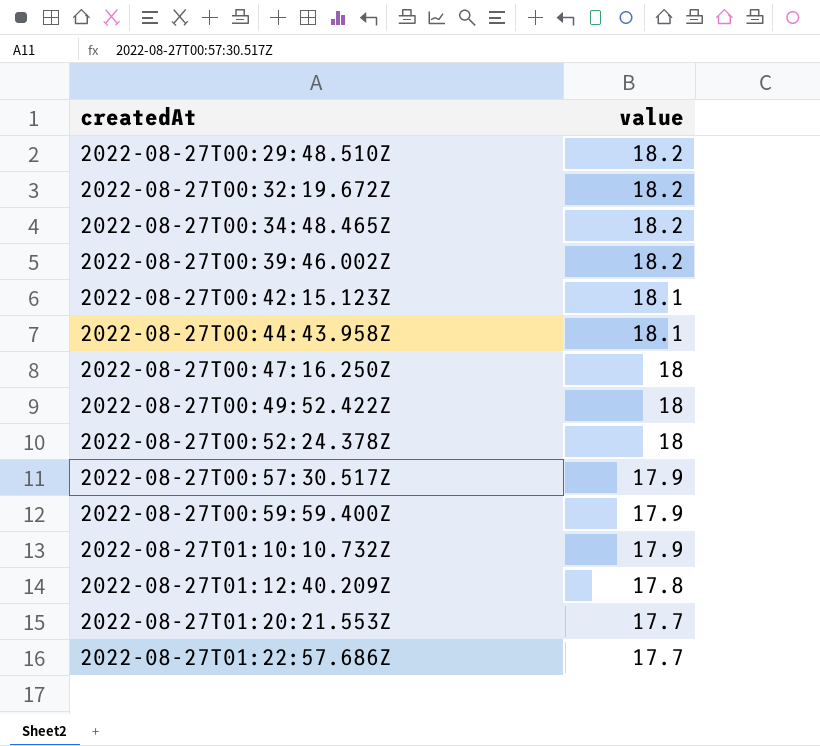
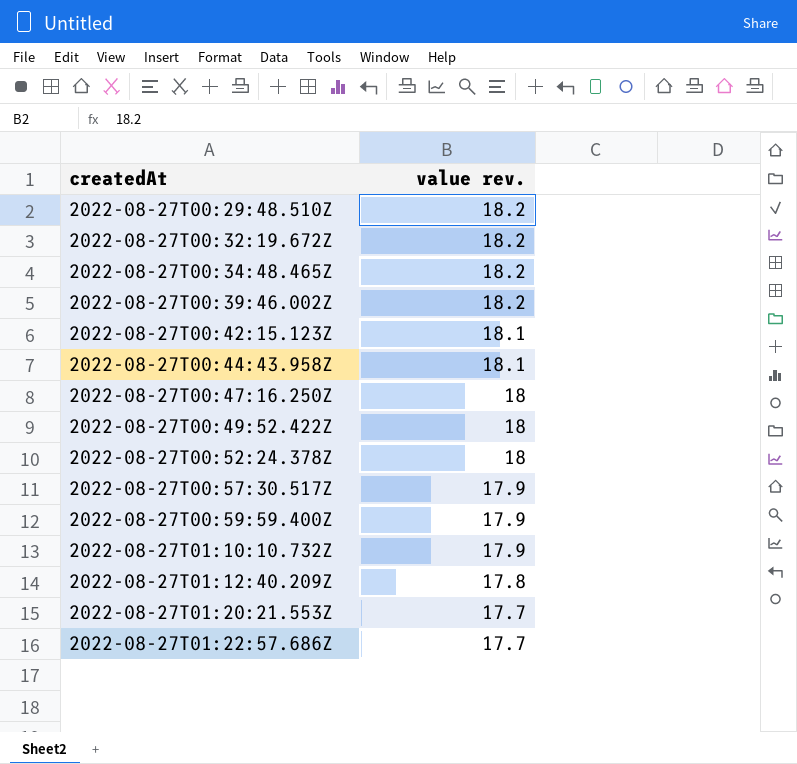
column name: value -> value rev.

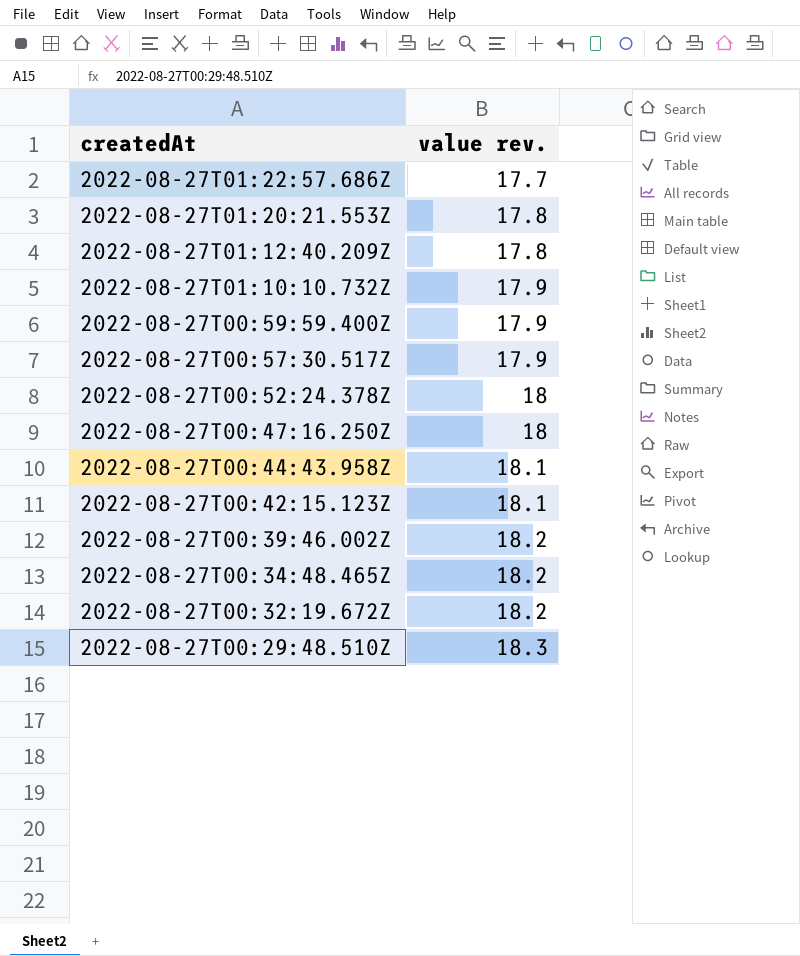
row order: createdAt ascending -> createdAt descending
row 2022-08-27T00:49:52.422Z: 18 -> none
2022-08-27T01:20:21.553Z | value rev.: 17.7 -> 17.8
2022-08-27T00:29:48.510Z | value rev.: 18.2 -> 18.3

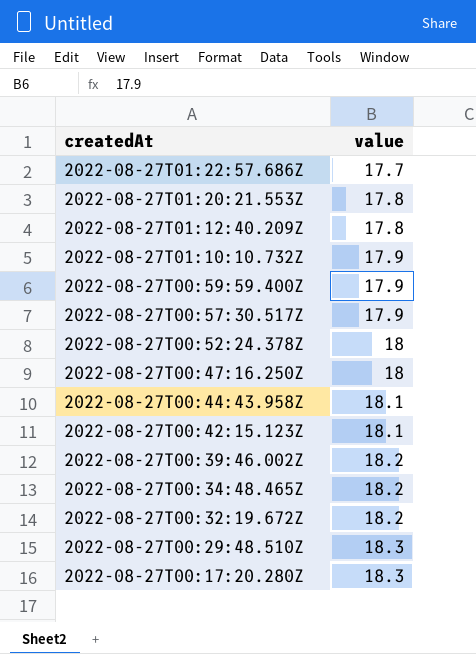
column name: value rev. -> value
row 2022-08-27T00:17:20.280Z: none -> 18.3

